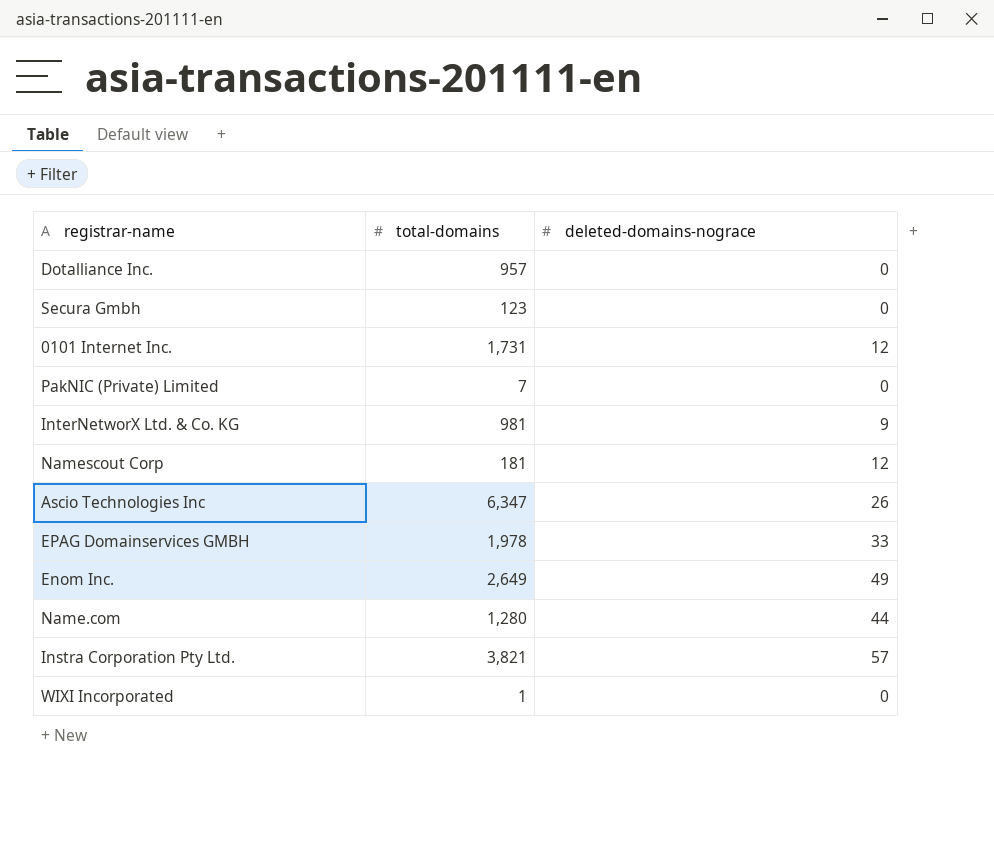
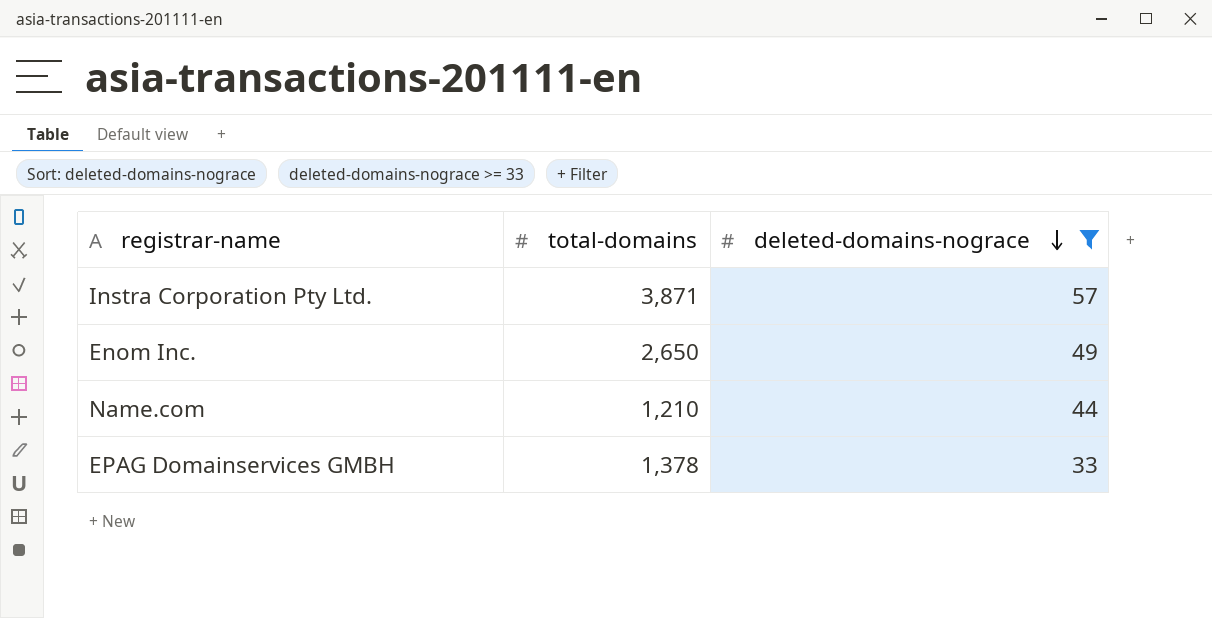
filter: none -> deleted-domains-nograce >= 33
row order: none -> deleted-domains-nograce descending
Instra Corporation Pty Ltd. | total-domains: 3,821 -> 3,871
Enom Inc. | total-domains: 2,649 -> 2,650
Name.com | total-domains: 1,280 -> 1,210
EPAG Domainservices GMBH | total-domains: 1,978 -> 1,378

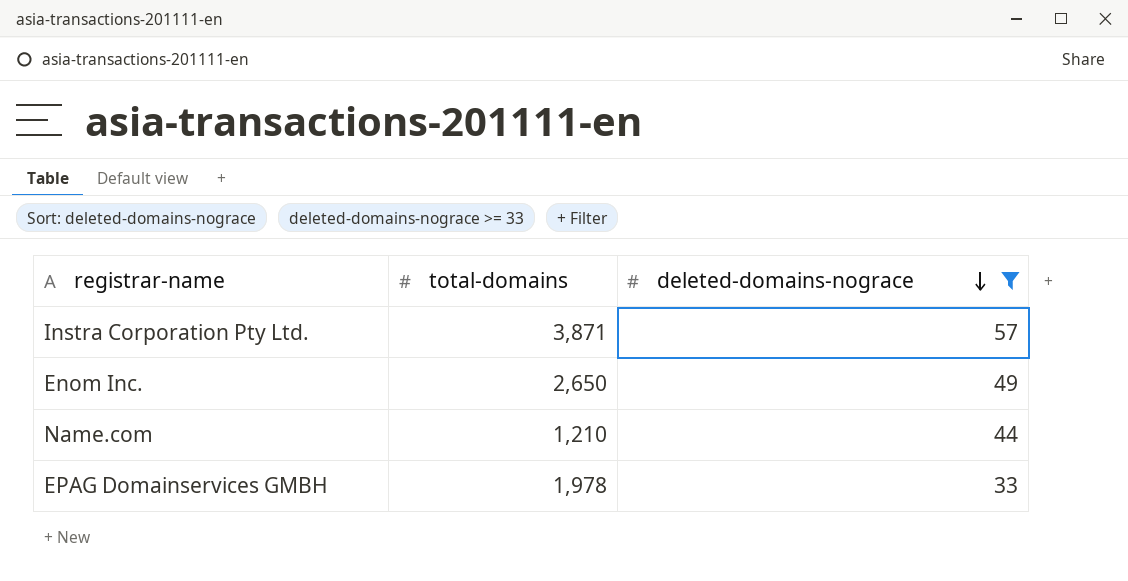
EPAG Domainservices GMBH | total-domains: 1,378 -> 1,978

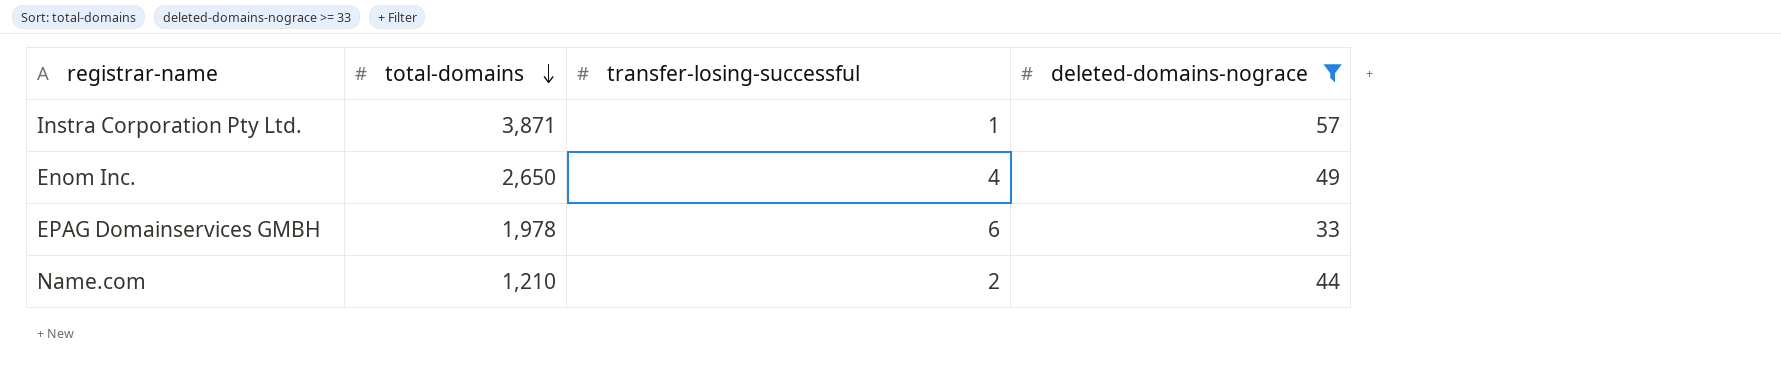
row order: deleted-domains-nograce descending -> total-domains descending
column transfer-losing-successful | position: none -> 3

